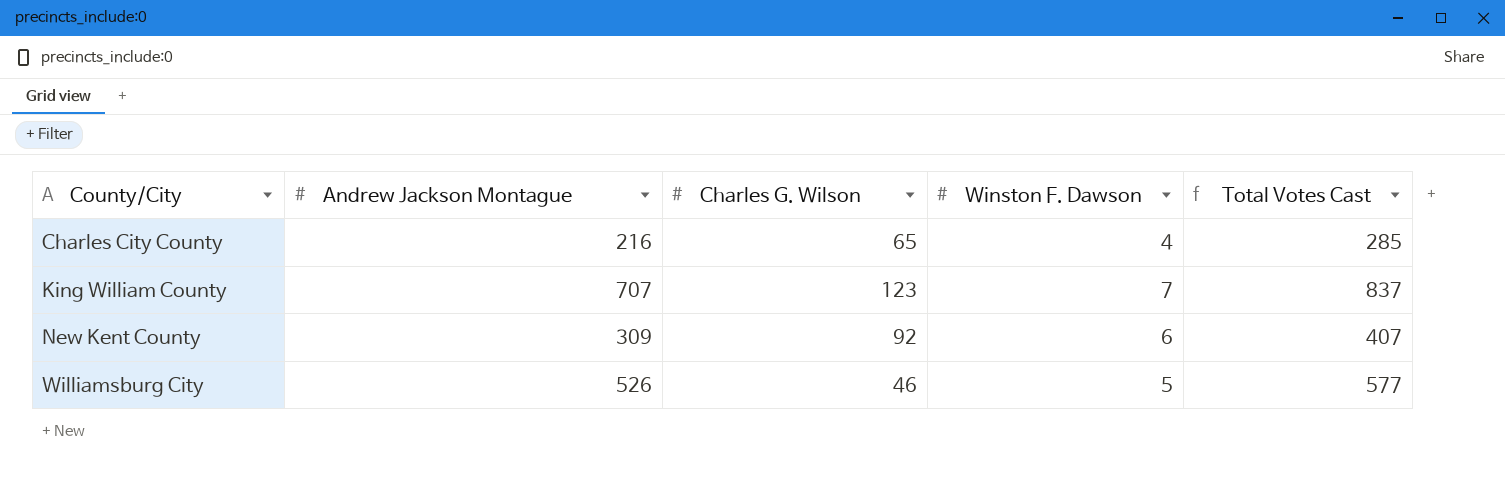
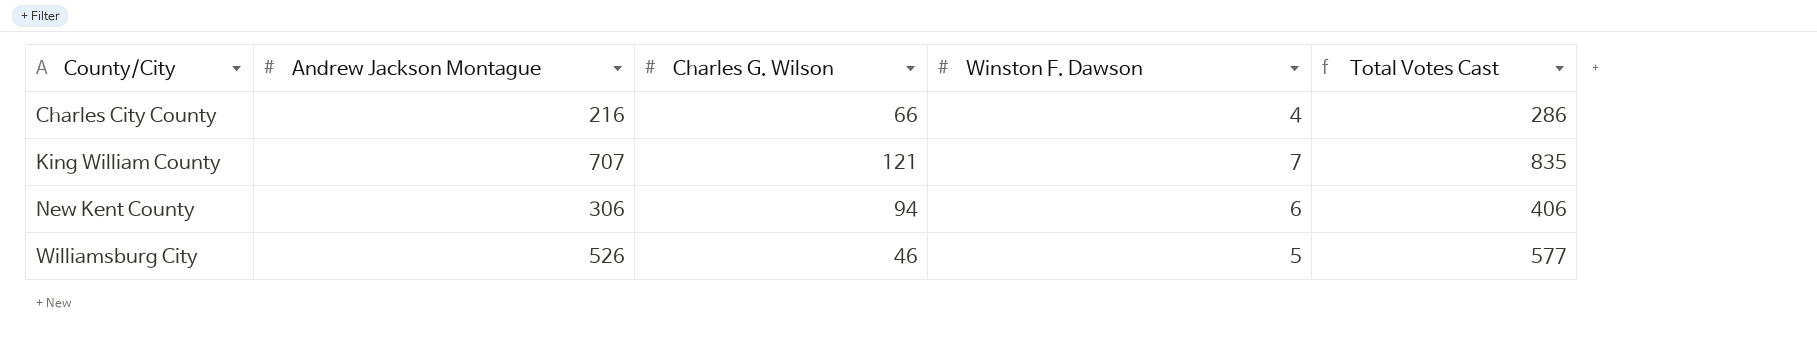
Charles City County | Charles G. Wilson: 65 -> 66
Charles City County | Total Votes Cast: 285 -> 286
King William County | Charles G. Wilson: 123 -> 121
King William County | Total Votes Cast: 837 -> 835
New Kent County | Andrew Jackson Montague: 309 -> 306
New Kent County | Charles G. Wilson: 92 -> 94
New Kent County | Total Votes Cast: 407 -> 406

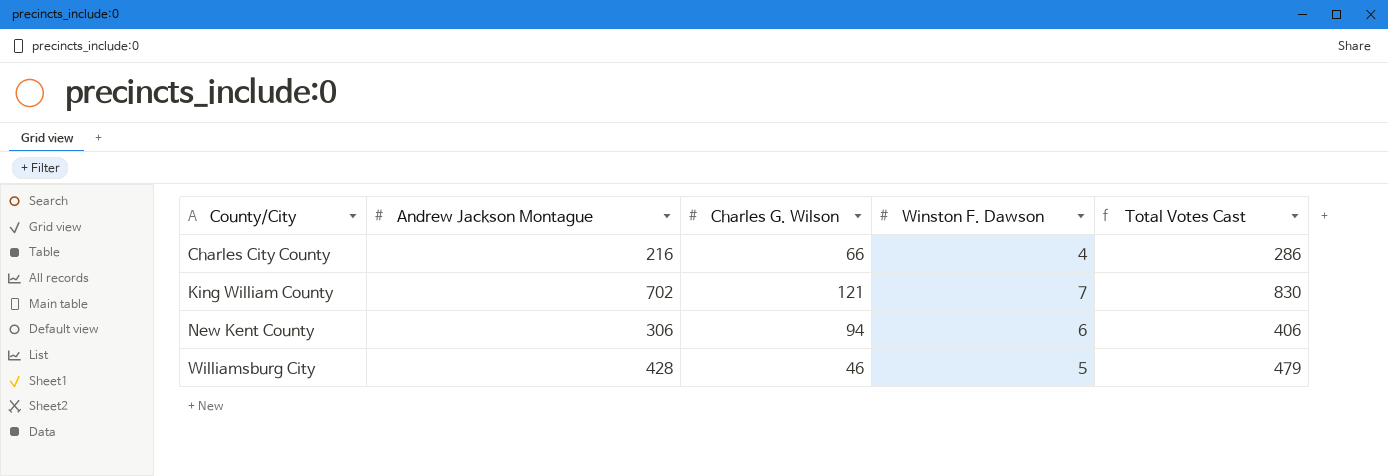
King William County | Andrew Jackson Montague: 707 -> 702
King William County | Total Votes Cast: 835 -> 830
Williamsburg City | Andrew Jackson Montague: 526 -> 428
Williamsburg City | Total Votes Cast: 577 -> 479

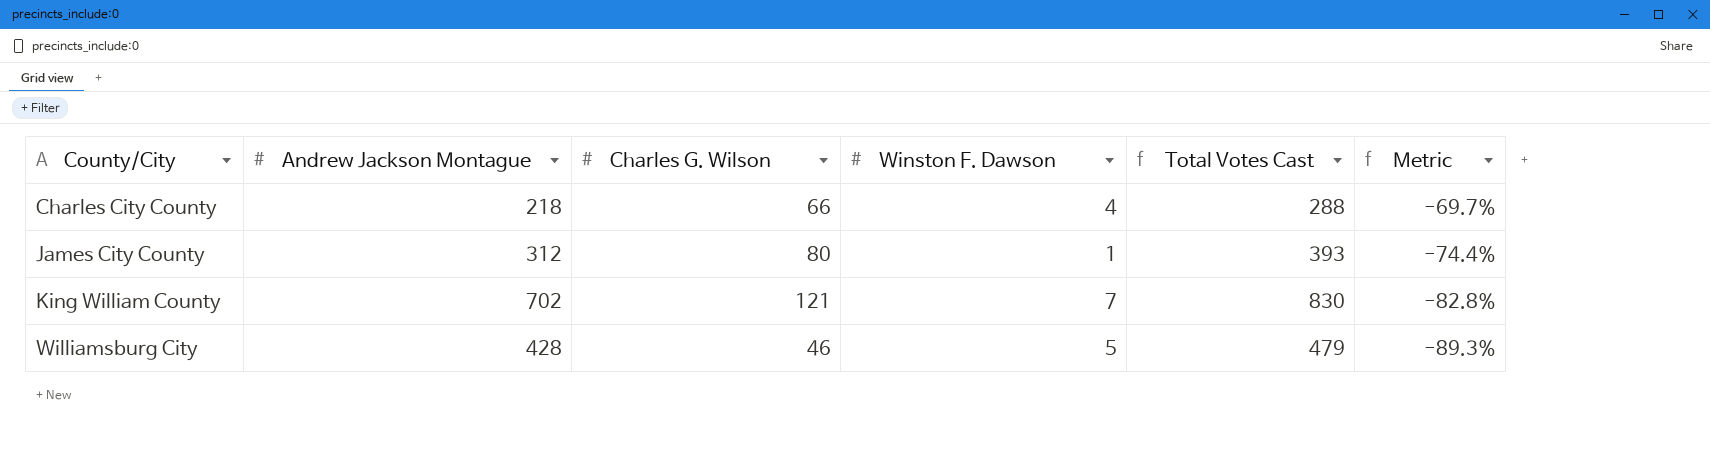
column Metric | formula: none -> ([Charles G. Wilson] - [Andrew Jackson Montague]) / [Andrew Jackson Montague]
row New Kent County: 306 | 94 | 6 | 406 -> none
Charles City County | Andrew Jackson Montague: 216 -> 218
Charles City County | Total Votes Cast: 286 -> 288
row James City County: none -> 312 | 80 | 1 | 393 | -74.4%

